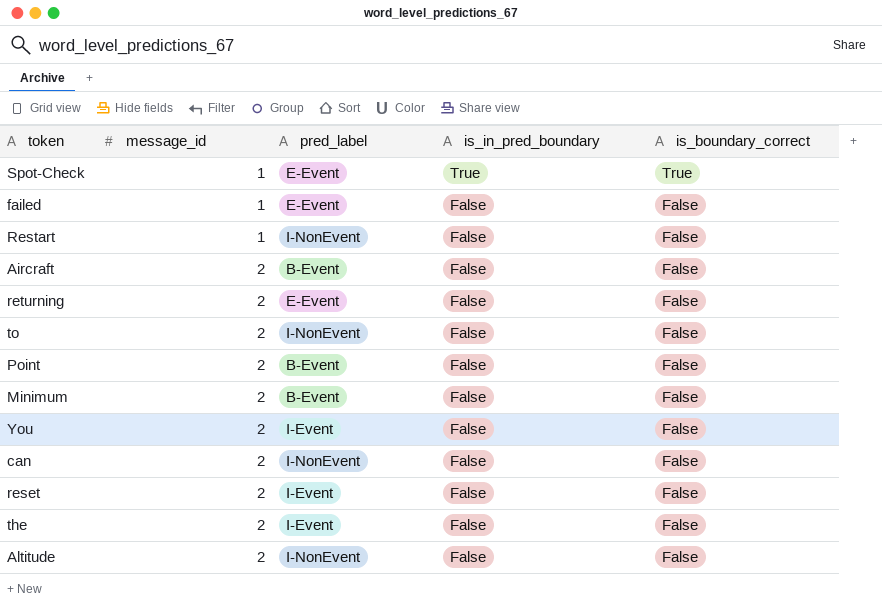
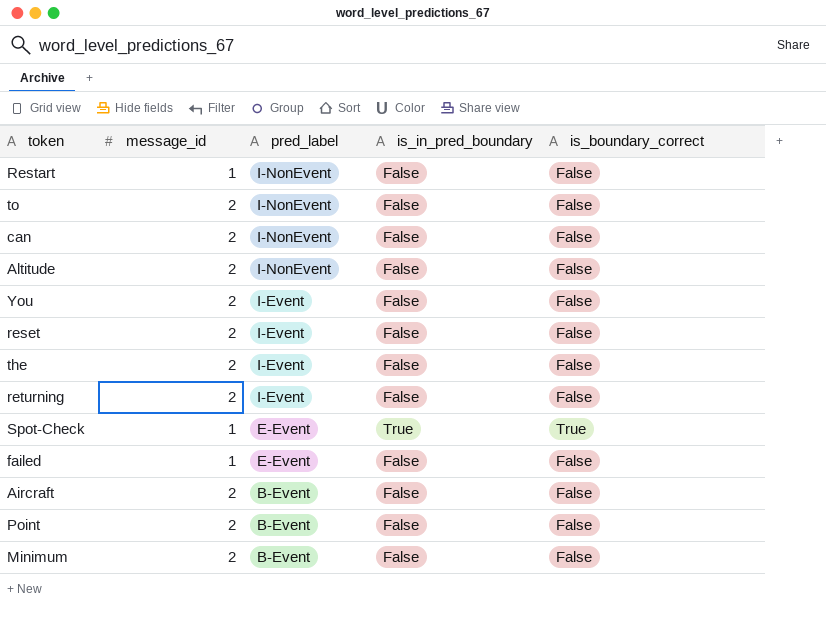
row order: message_id ascending -> pred_label descending
returning | pred_label: E-Event -> I-Event

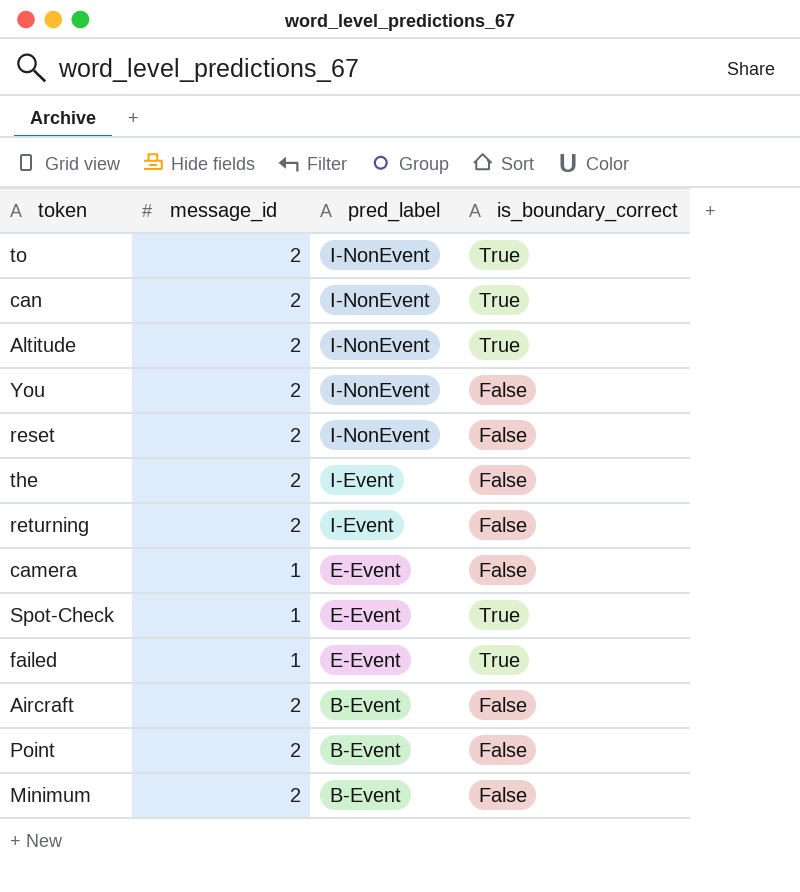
column is_in_pred_boundary | position: 4 -> none
row Restart: 1 | I-NonEvent | False | False -> none
to | is_boundary_correct: False -> True
can | is_boundary_correct: False -> True
Altitude | is_boundary_correct: False -> True
You | pred_label: I-Event -> I-NonEvent
reset | pred_label: I-Event -> I-NonEvent
row camera: none -> 1 | E-Event | False
failed | is_boundary_correct: False -> True

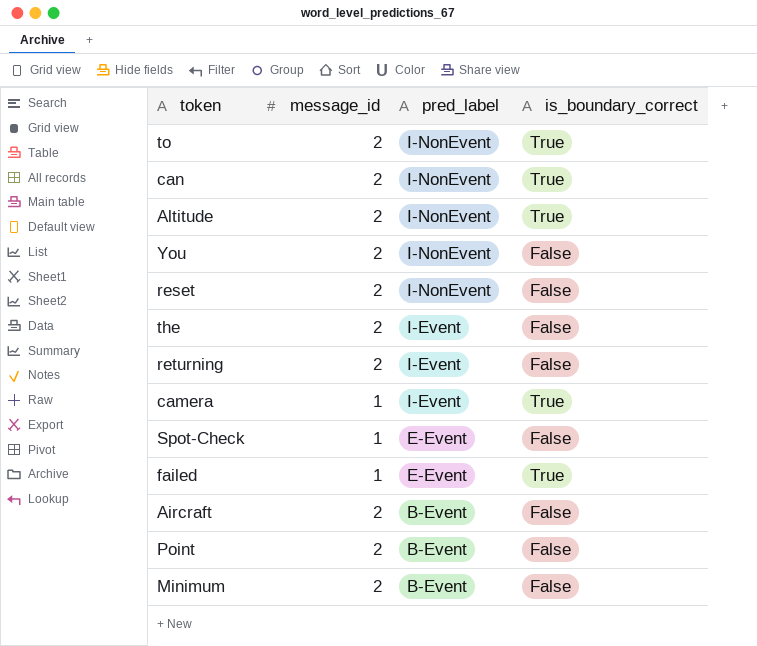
camera | pred_label: E-Event -> I-Event
camera | is_boundary_correct: False -> True
Spot-Check | is_boundary_correct: True -> False

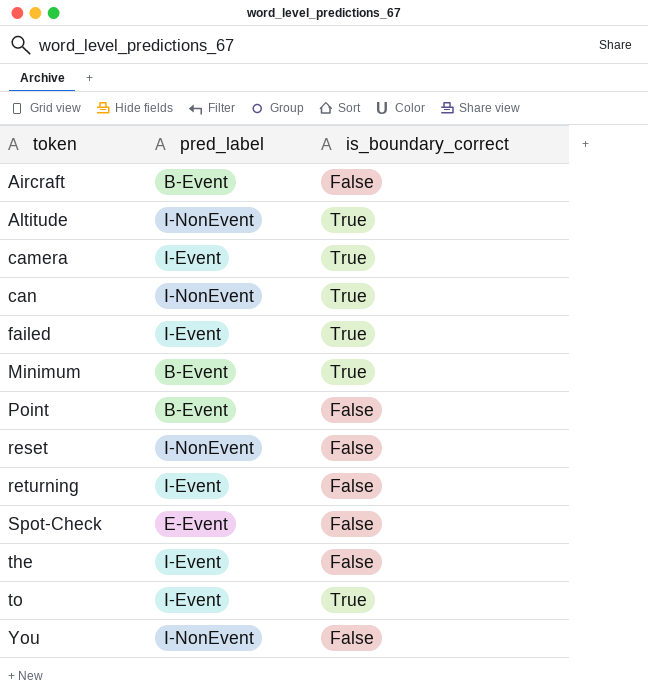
row order: pred_label descending -> token ascending
column message_id | position: 2 -> none
failed | pred_label: E-Event -> I-Event
Minimum | is_boundary_correct: False -> True
to | pred_label: I-NonEvent -> I-Event

